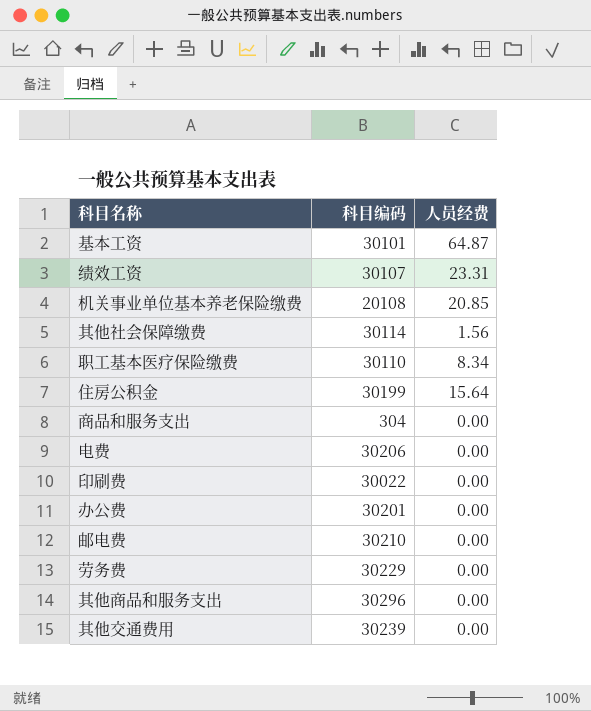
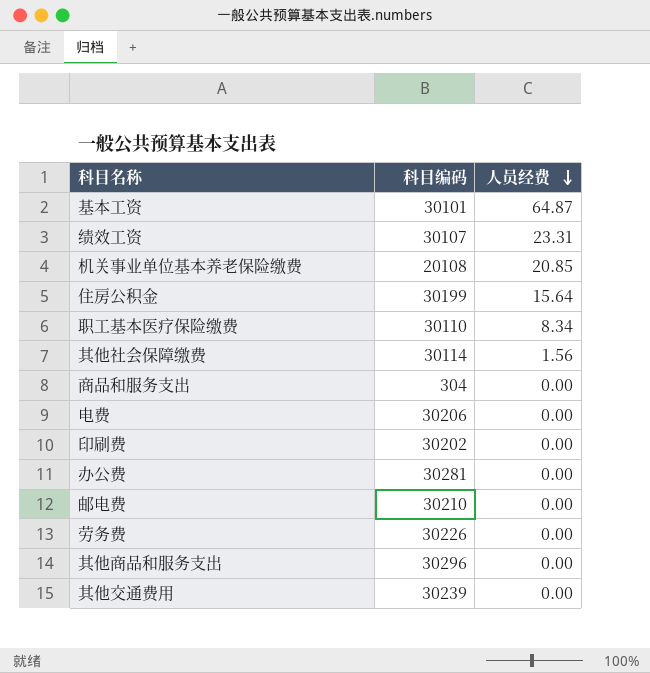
row order: none -> 人员经费 descending
印刷费 | 科目编码: 30022 -> 30202
办公费 | 科目编码: 30201 -> 30281
劳务费 | 科目编码: 30229 -> 30226

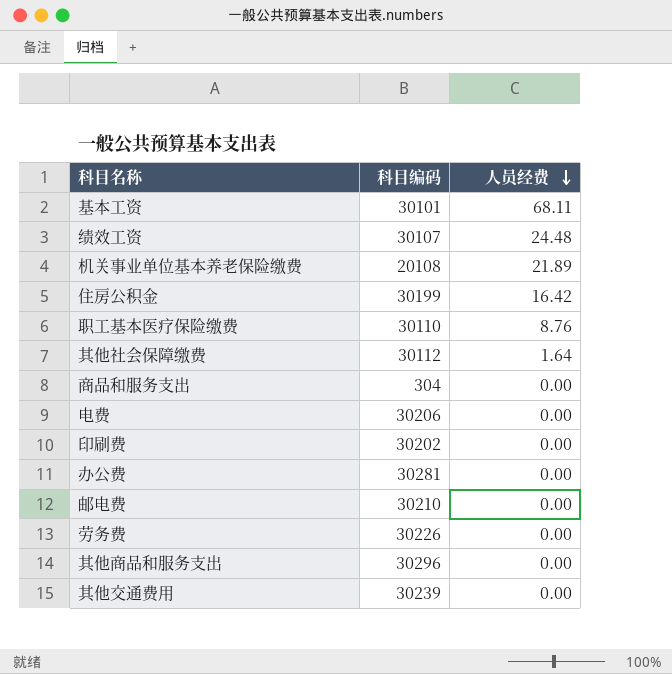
基本工资 | 人员经费: 64.87 -> 68.11
绩效工资 | 人员经费: 23.31 -> 24.48
机关事业单位基本养老保险缴费 | 人员经费: 20.85 -> 21.89
住房公积金 | 人员经费: 15.64 -> 16.42
职工基本医疗保险缴费 | 人员经费: 8.34 -> 8.76
其他社会保障缴费 | 科目编码: 30114 -> 30112
其他社会保障缴费 | 人员经费: 1.56 -> 1.64

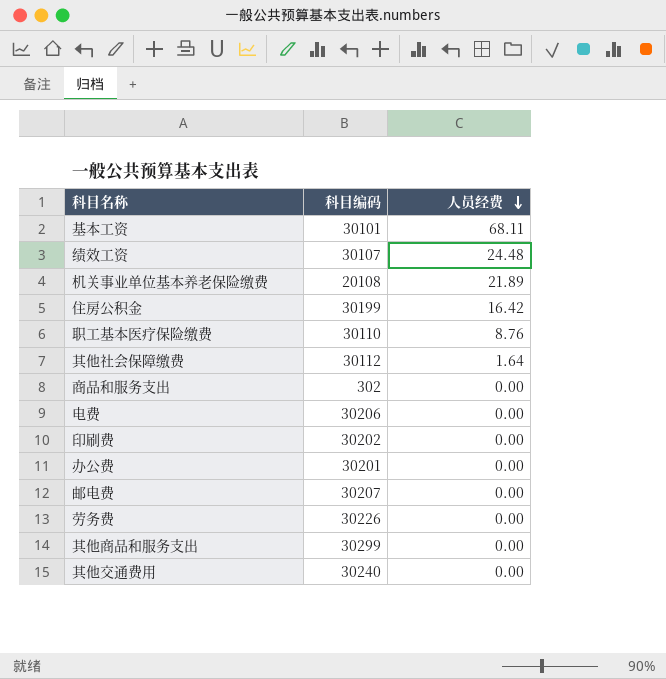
商品和服务支出 | 科目编码: 304 -> 302
办公费 | 科目编码: 30281 -> 30201
邮电费 | 科目编码: 30210 -> 30207
其他商品和服务支出 | 科目编码: 30296 -> 30299
其他交通费用 | 科目编码: 30239 -> 30240

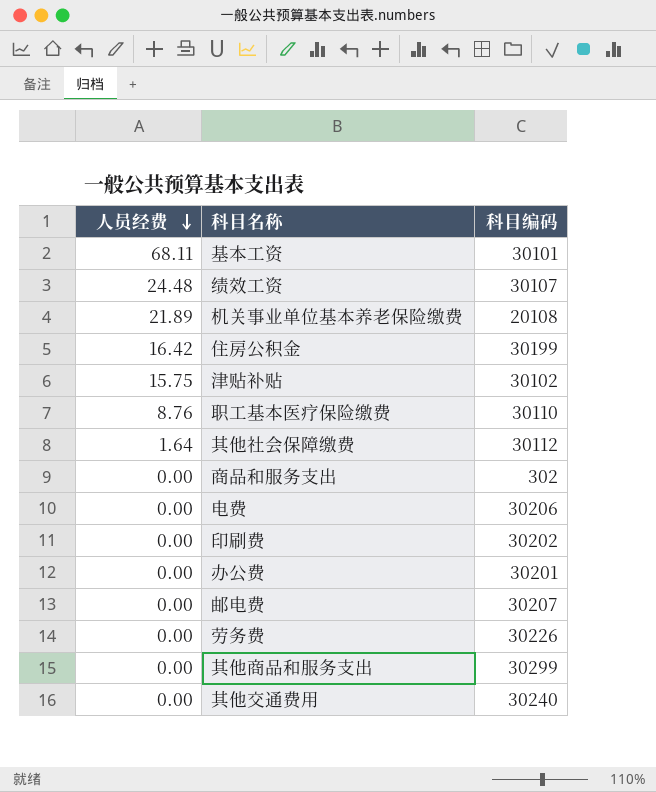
column 人员经费 | position: 3 -> 1
row 津贴补贴: none -> 15.75 | 30102

